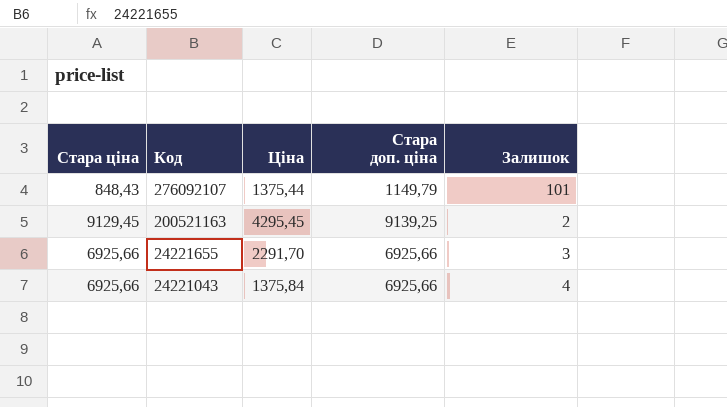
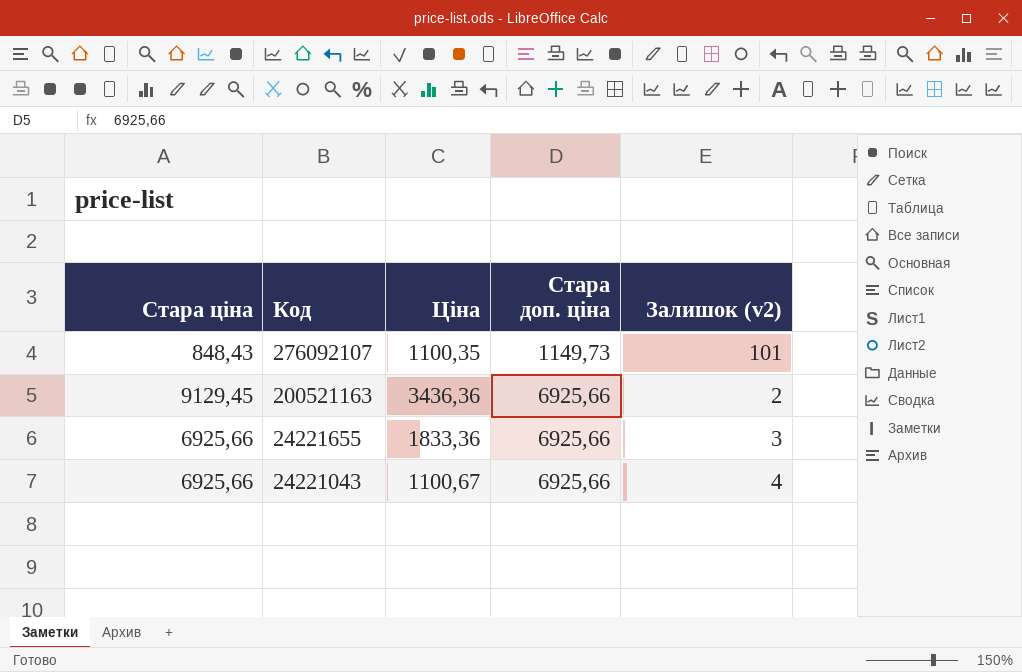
column name: Залишок -> Залишок (v2)
276092107 | Ціна: 1375,44 -> 1100,35
276092107 | Стара доп. ціна: 1149,79 -> 1149,73
200521163 | Ціна: 4295,45 -> 3436,36
200521163 | Стара доп. ціна: 9139,25 -> 6925,66
24221655 | Ціна: 2291,70 -> 1833,36
24221043 | Ціна: 1375,84 -> 1100,67

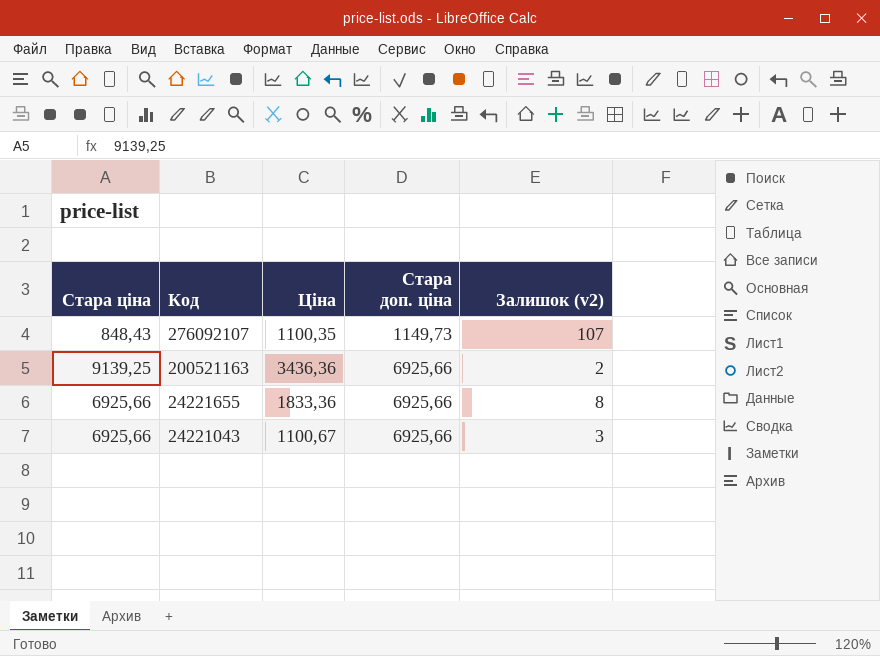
276092107 | Залишок (v2): 101 -> 107
200521163 | Стара ціна: 9129,45 -> 9139,25
24221655 | Залишок (v2): 3 -> 8
24221043 | Залишок (v2): 4 -> 3

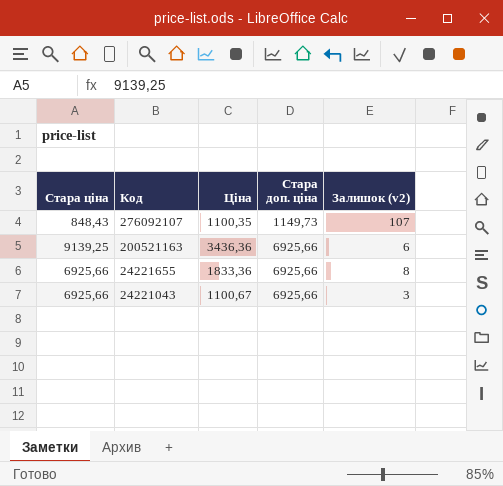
200521163 | Залишок (v2): 2 -> 6

